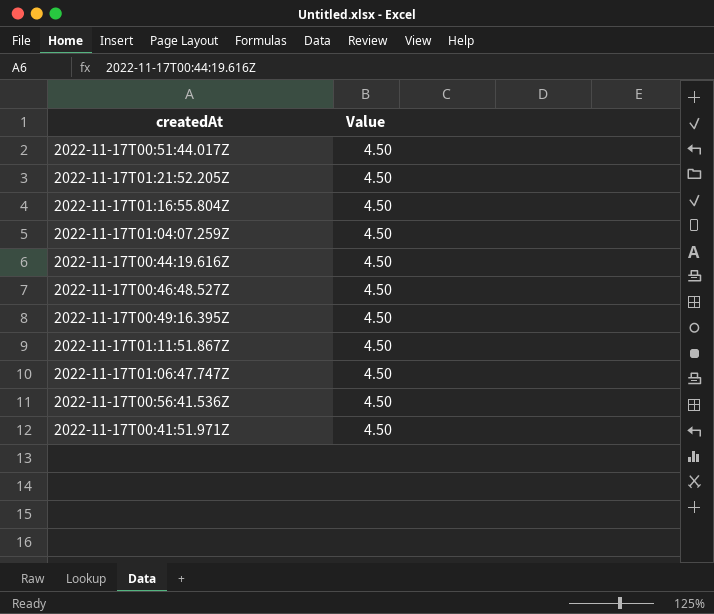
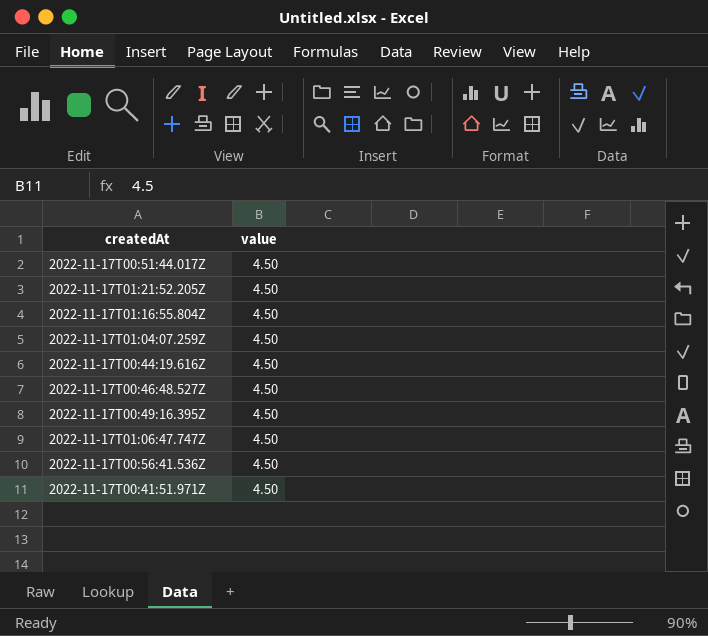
column name: Value -> value
row 2022-11-17T01:11:51.867Z: 4.50 -> none

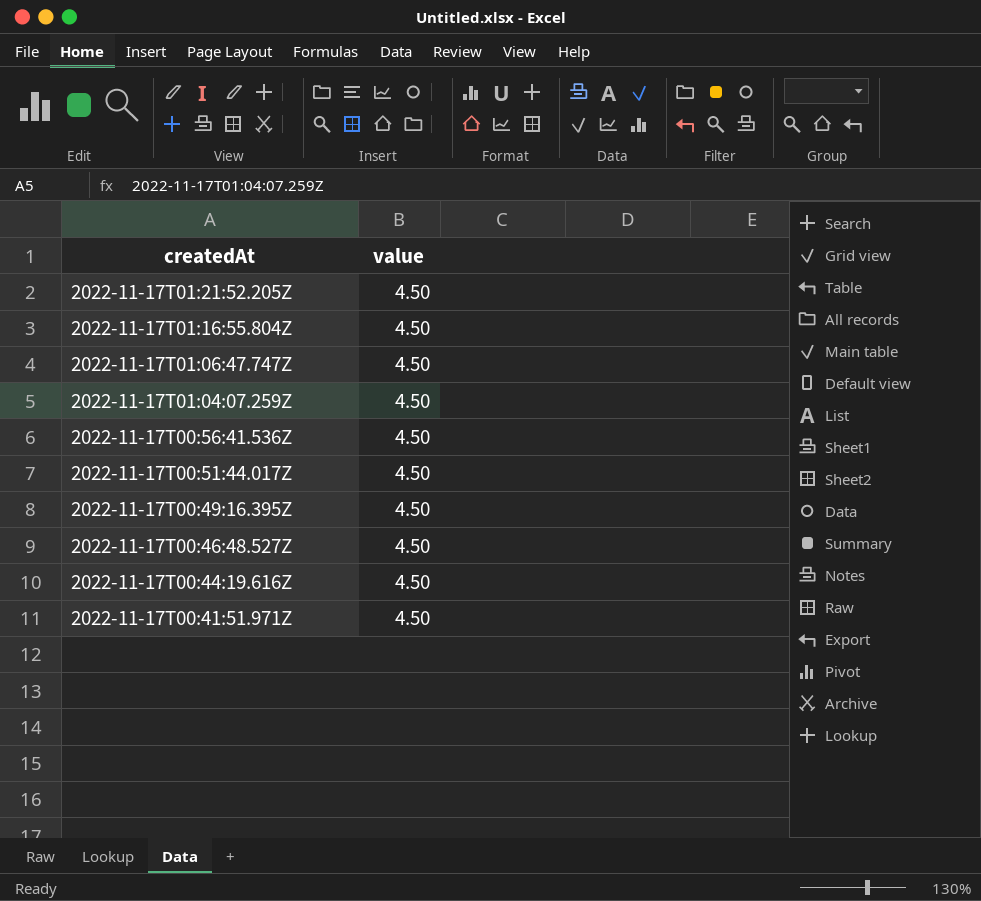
row order: none -> createdAt descending

